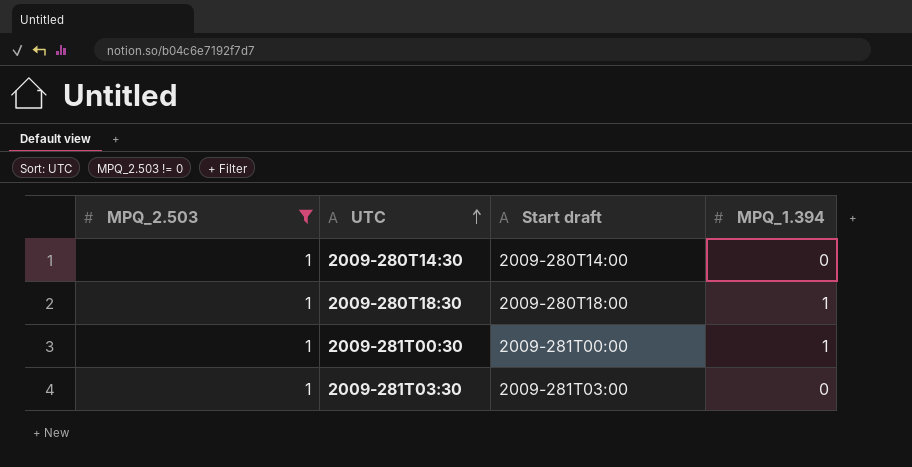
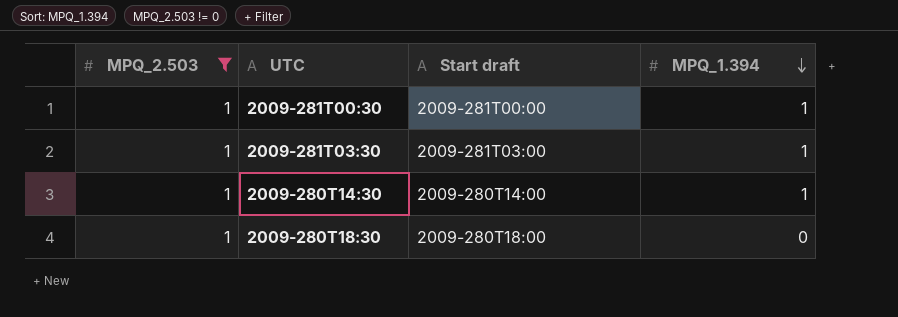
row order: UTC ascending -> MPQ_1.394 descending
2009-281T03:30 | MPQ_1.394: 0 -> 1
2009-280T14:30 | MPQ_1.394: 0 -> 1
2009-280T18:30 | MPQ_1.394: 1 -> 0

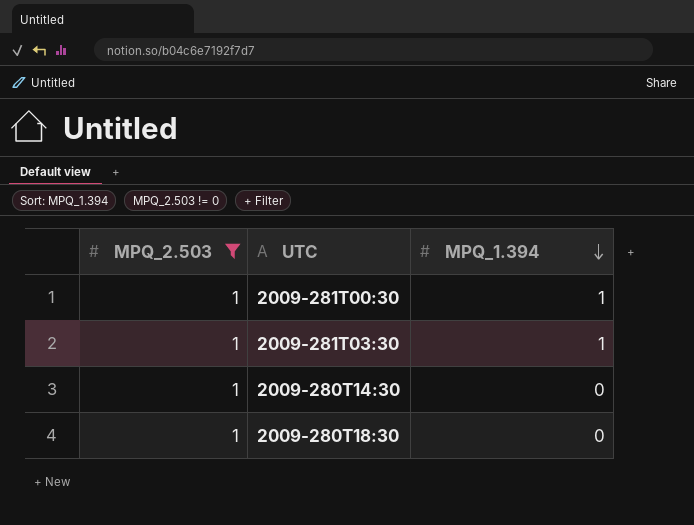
column Start draft | position: 3 -> none
2009-280T14:30 | MPQ_1.394: 1 -> 0

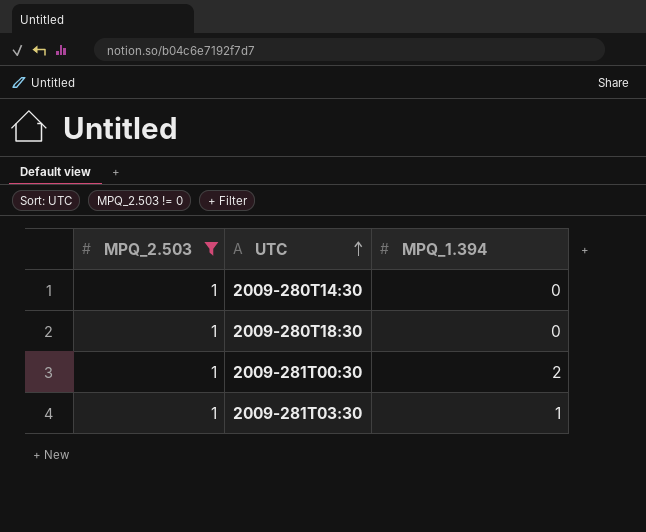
row order: MPQ_1.394 descending -> UTC ascending
2009-281T00:30 | MPQ_1.394: 1 -> 2

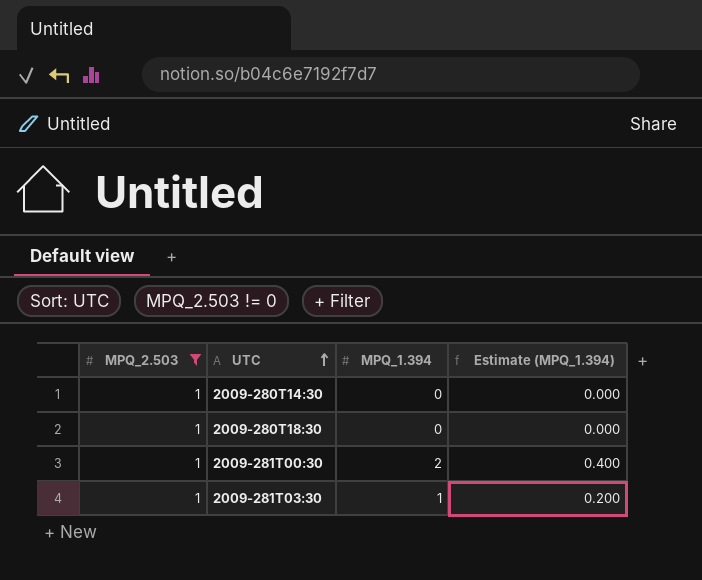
column Estimate (MPQ_1.394) | formula: none -> [MPQ_1.394] * 0.2

